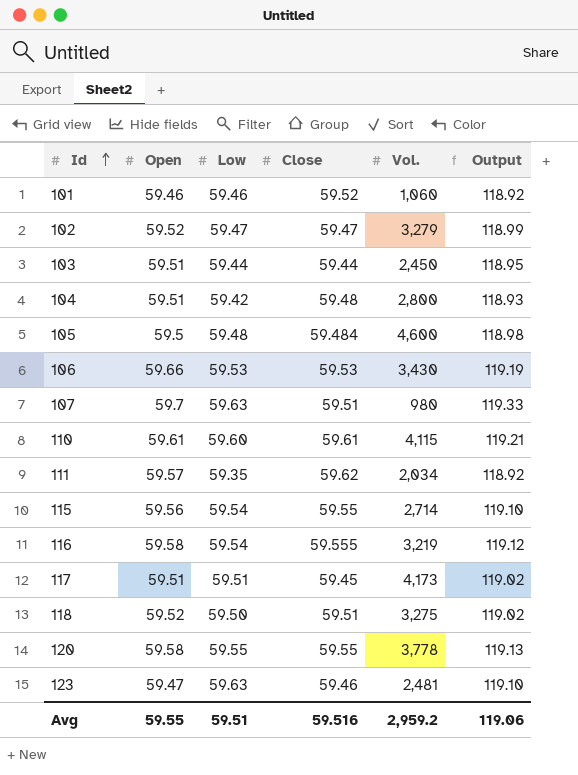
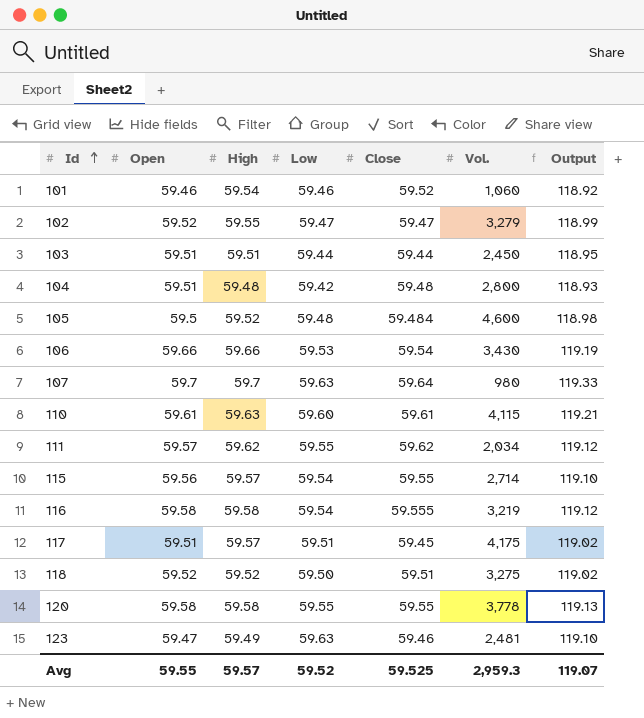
column High | position: none -> 3
106 | Close: 59.53 -> 59.54
107 | Close: 59.51 -> 59.64
111 | Low: 59.35 -> 59.55
111 | Output: 118.92 -> 119.12
117 | Vol.: 4,173 -> 4,175
Avg | Low: 59.51 -> 59.52
Avg | Close: 59.516 -> 59.525
Avg | Vol.: 2,959.2 -> 2,959.3
Avg | Output: 119.06 -> 119.07

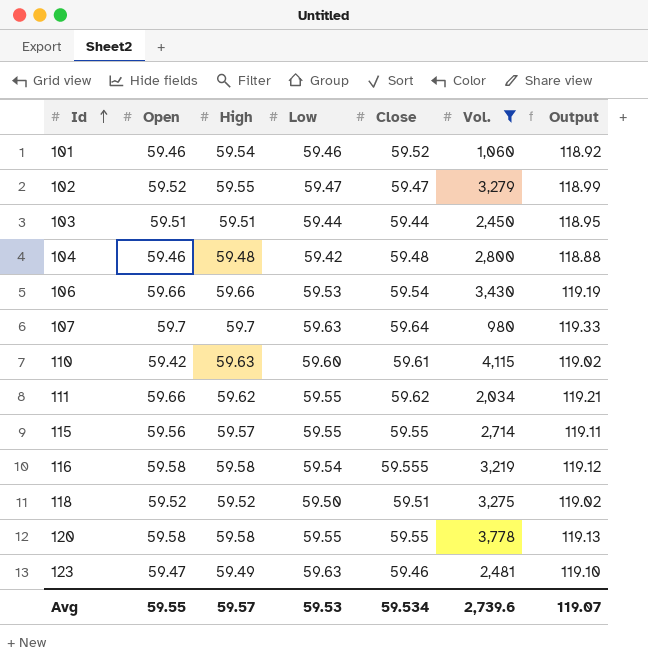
filter: none -> Vol. <= 4,115
104 | Open: 59.51 -> 59.46
104 | Output: 118.93 -> 118.88
110 | Open: 59.61 -> 59.42
110 | Output: 119.21 -> 119.02
111 | Open: 59.57 -> 59.66
111 | Output: 119.12 -> 119.21
115 | Low: 59.54 -> 59.55
115 | Output: 119.10 -> 119.11
Avg | Low: 59.52 -> 59.53
Avg | Close: 59.525 -> 59.534
Avg | Vol.: 2,959.3 -> 2,739.6

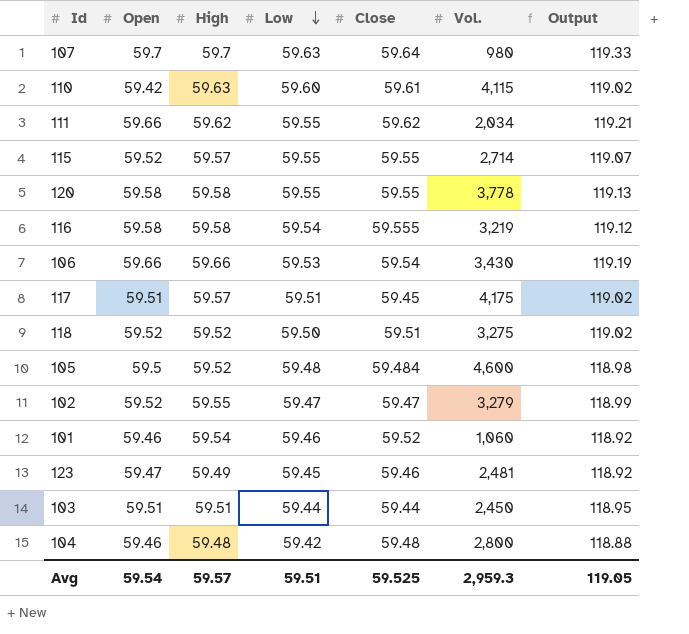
filter: Vol. <= 4,115 -> none
row order: Id ascending -> Low descending
115 | Open: 59.56 -> 59.52
115 | Output: 119.11 -> 119.07
123 | Low: 59.63 -> 59.45
123 | Output: 119.10 -> 118.92
Avg | Open: 59.55 -> 59.54
Avg | Low: 59.53 -> 59.51
Avg | Close: 59.534 -> 59.525
Avg | Vol.: 2,739.6 -> 2,959.3
Avg | Output: 119.07 -> 119.05

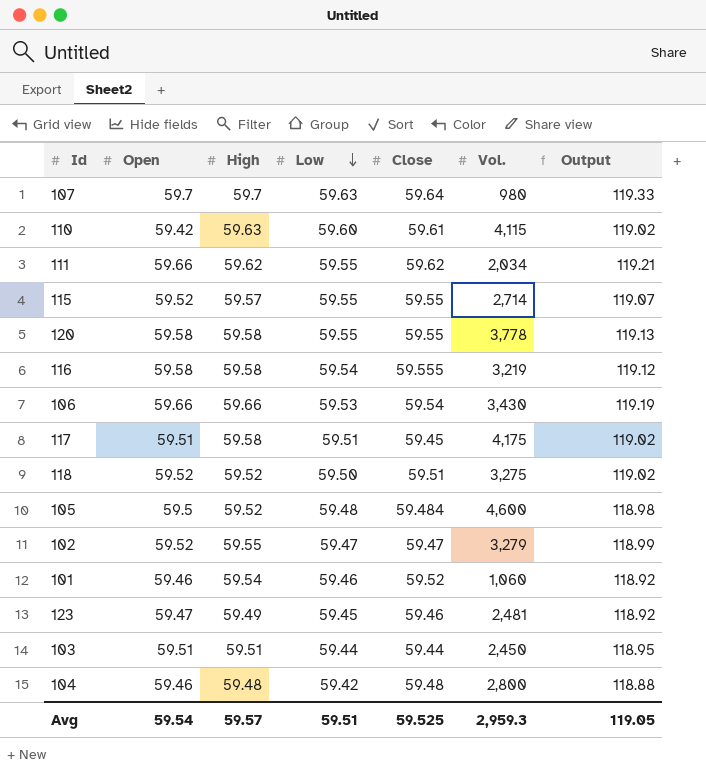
117 | High: 59.57 -> 59.58

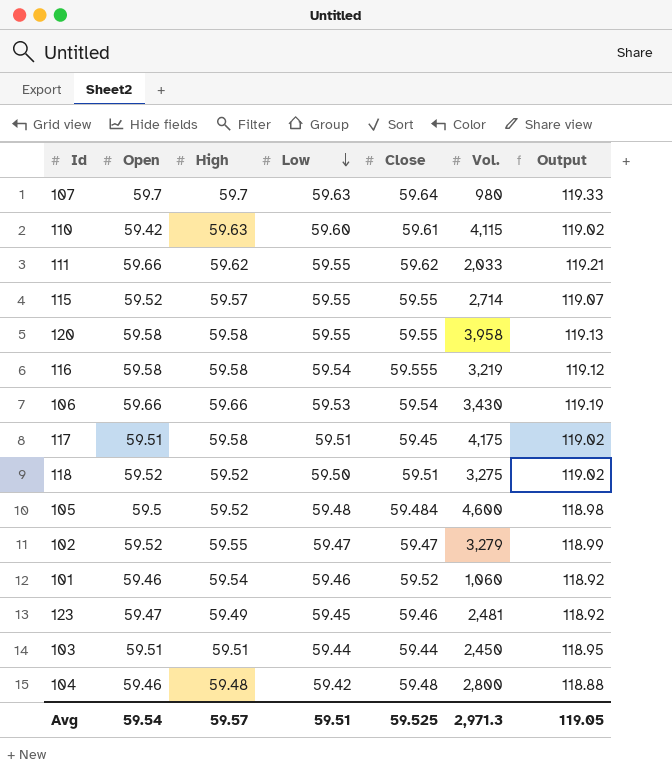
111 | Vol.: 2,034 -> 2,033
120 | Vol.: 3,778 -> 3,958
Avg | Vol.: 2,959.3 -> 2,971.3

